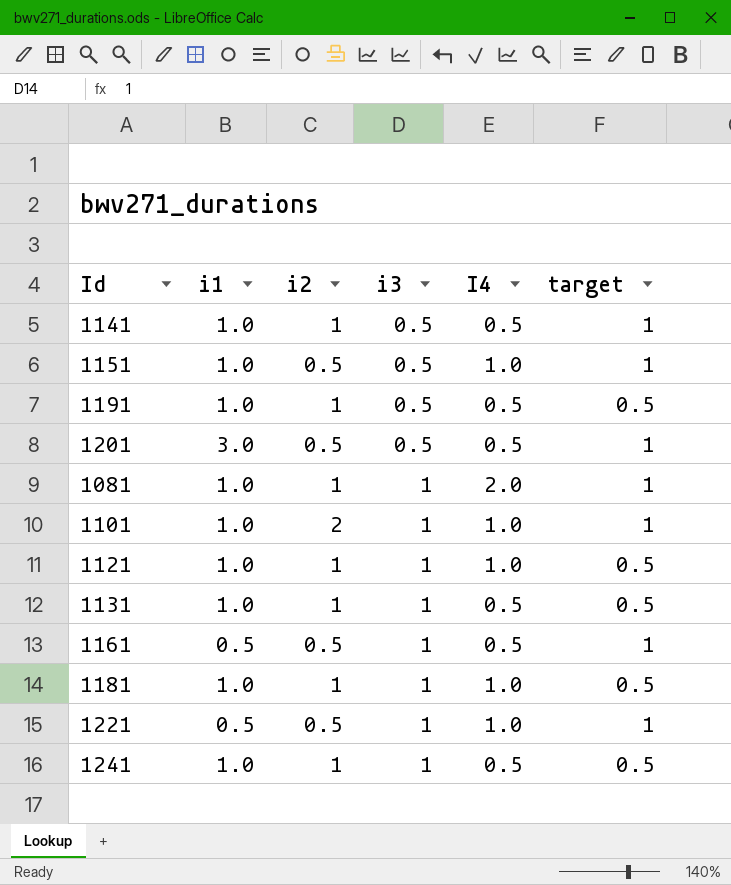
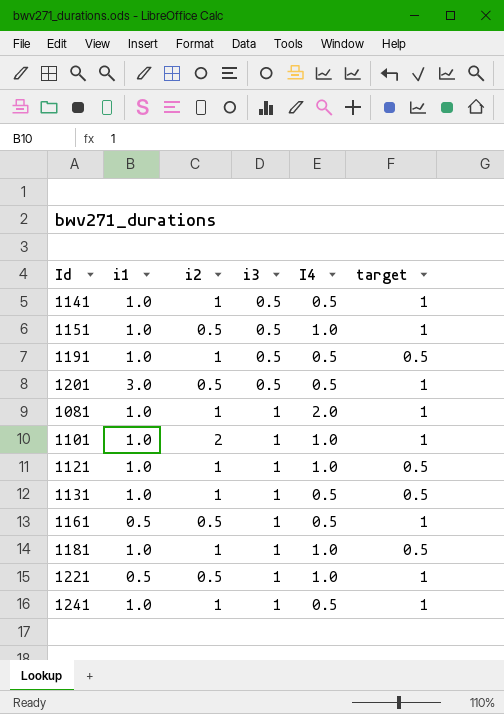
1241 | target: 0.5 -> 1

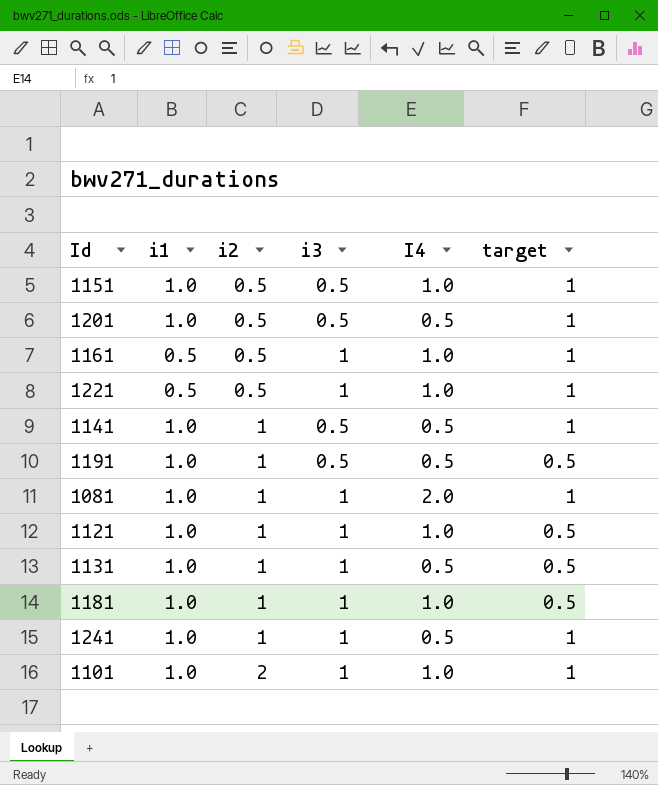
row order: i3 ascending -> i2 ascending
1201 | i1: 3.0 -> 1.0
1161 | I4: 0.5 -> 1.0

